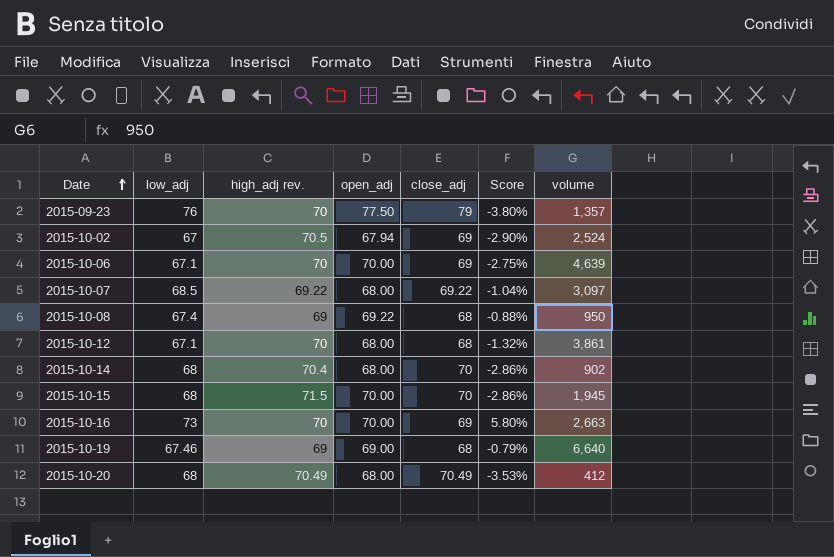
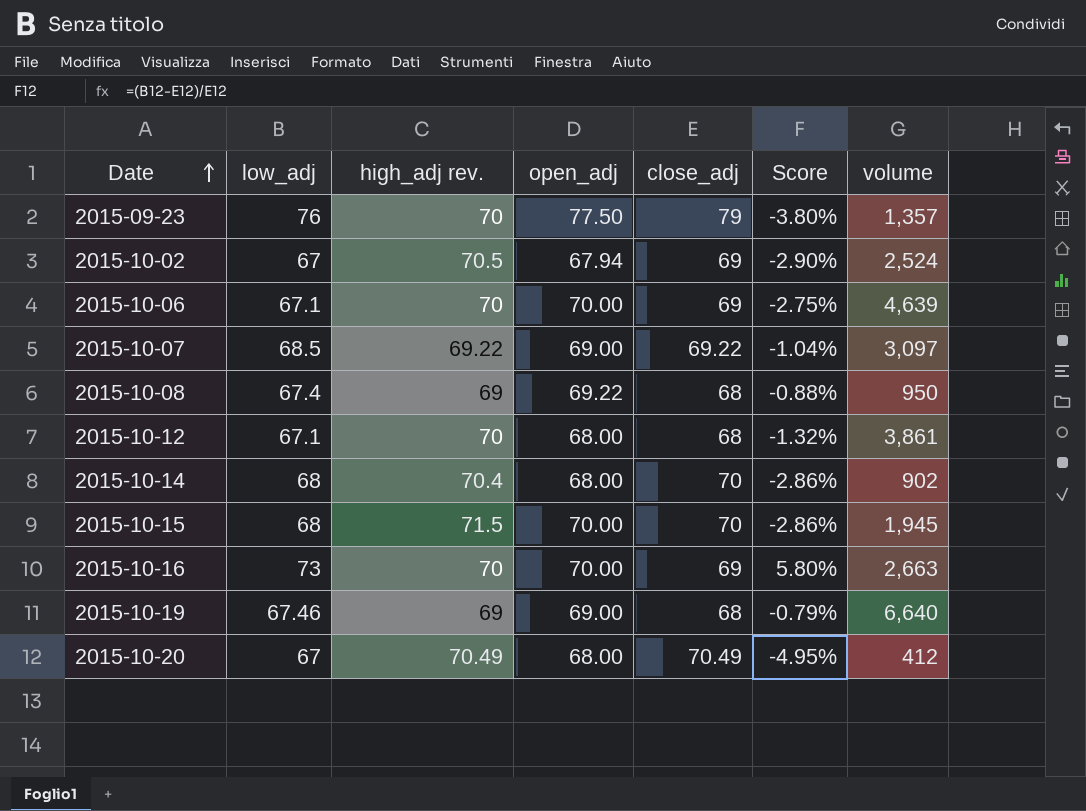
2015-10-07 | open_adj: 68.00 -> 69.00
2015-10-20 | low_adj: 68 -> 67
2015-10-20 | Score: -3.53% -> -4.95%

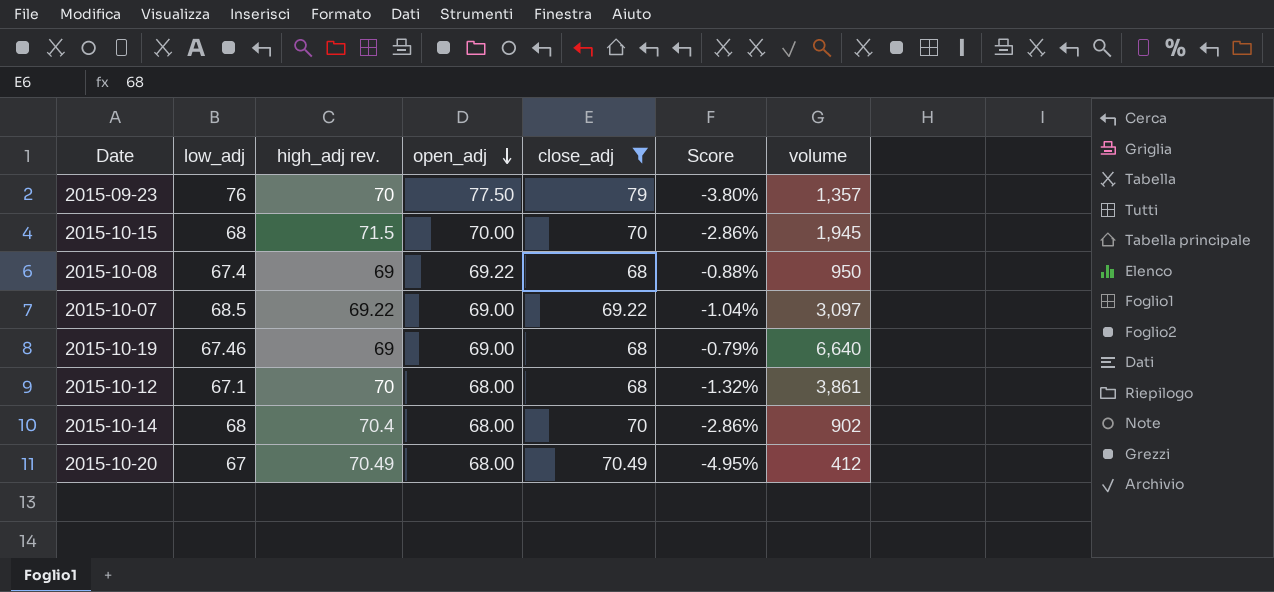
filter: none -> close_adj != 69
row order: Date ascending -> open_adj descending

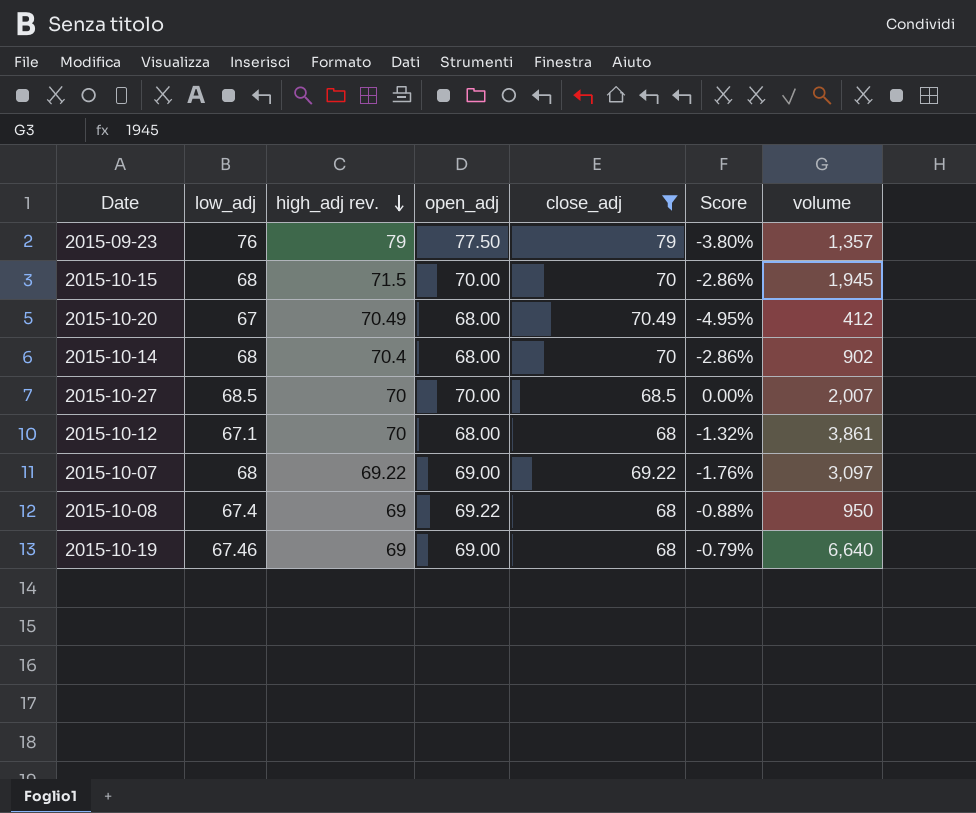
row order: open_adj descending -> high_adj rev. descending
2015-09-23 | high_adj rev.: 70 -> 79
row 2015-10-27: none -> 68.5 | 70 | 70.00 | 68.5 | 0.00% | 2,007
2015-10-07 | low_adj: 68.5 -> 68
2015-10-07 | Score: -1.04% -> -1.76%

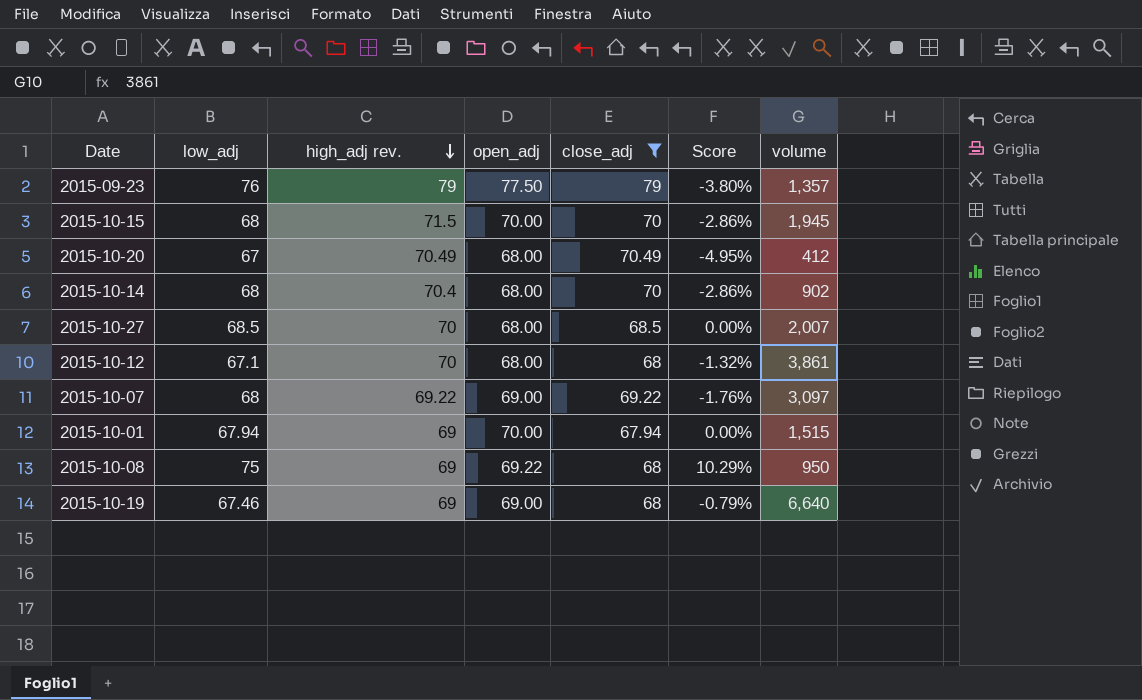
2015-10-27 | open_adj: 70.00 -> 68.00
row 2015-10-01: none -> 67.94 | 69 | 70.00 | 67.94 | 0.00% | 1,515
2015-10-08 | low_adj: 67.4 -> 75
2015-10-08 | Score: -0.88% -> 10.29%

